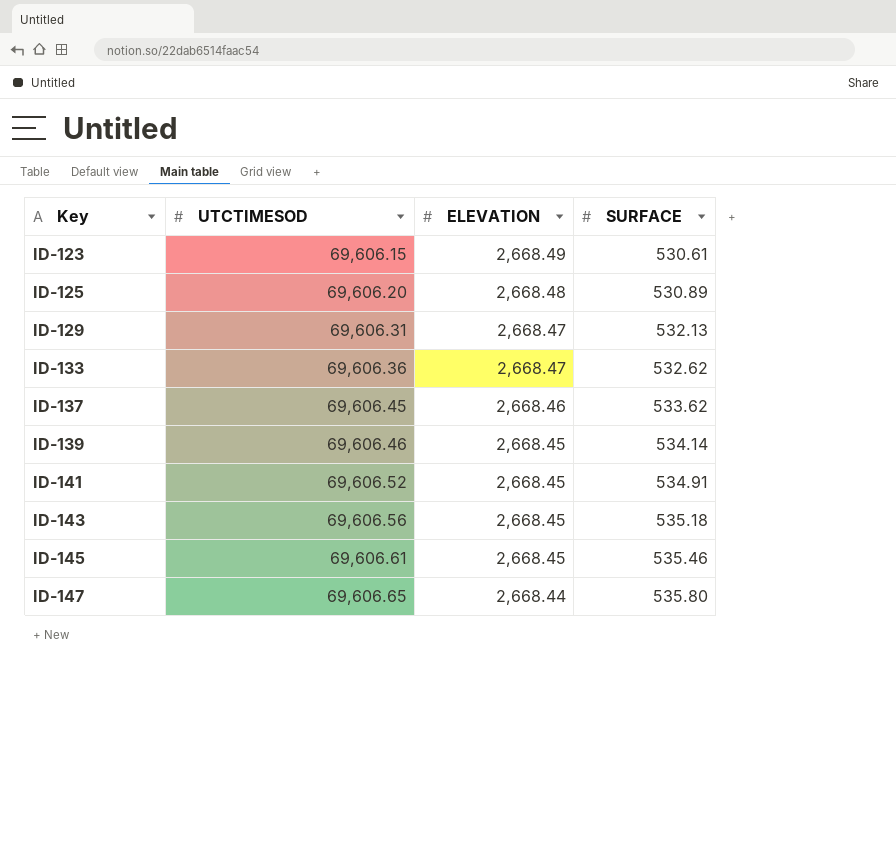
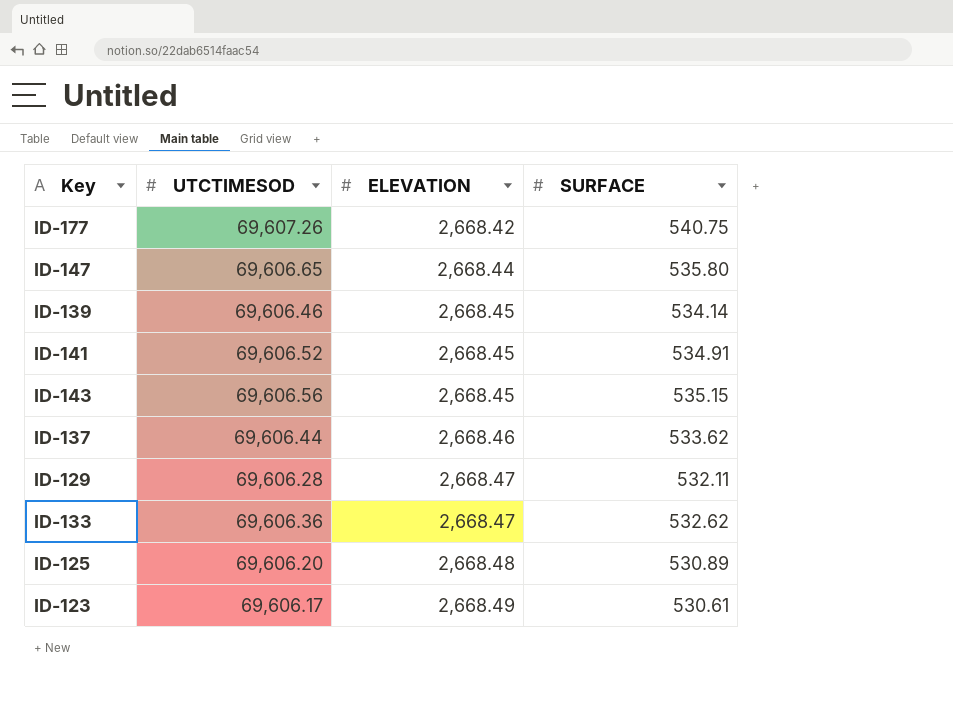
row order: Key ascending -> ELEVATION ascending
row ID-145: 69,606.61 | 2,668.45 | 535.46 -> none
row ID-177: none -> 69,607.26 | 2,668.42 | 540.75
ID-143 | SURFACE: 535.18 -> 535.15
ID-137 | UTCTIMESOD: 69,606.45 -> 69,606.44
ID-129 | UTCTIMESOD: 69,606.31 -> 69,606.28
ID-129 | SURFACE: 532.13 -> 532.11
ID-123 | UTCTIMESOD: 69,606.15 -> 69,606.17

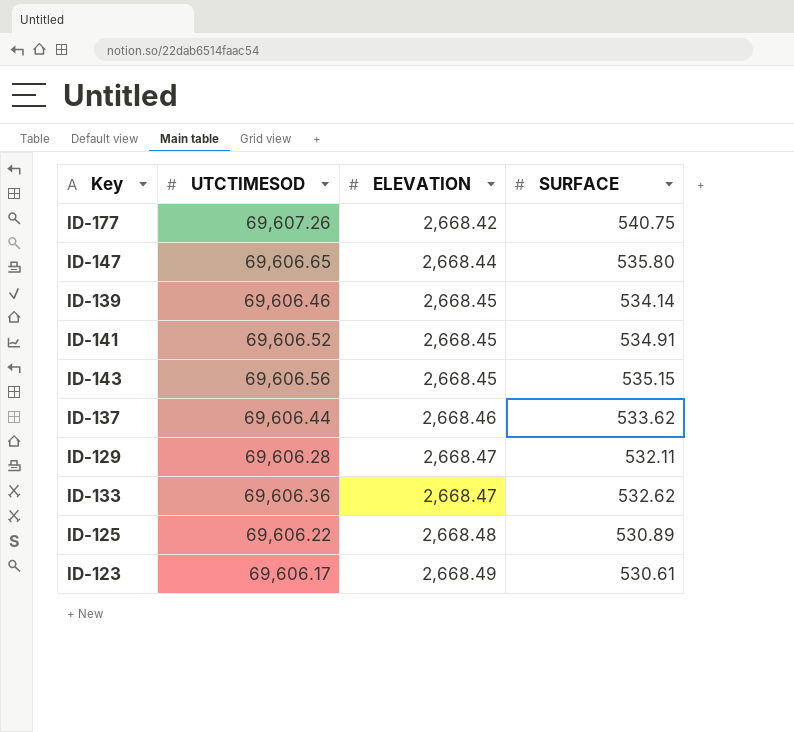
ID-125 | UTCTIMESOD: 69,606.20 -> 69,606.22

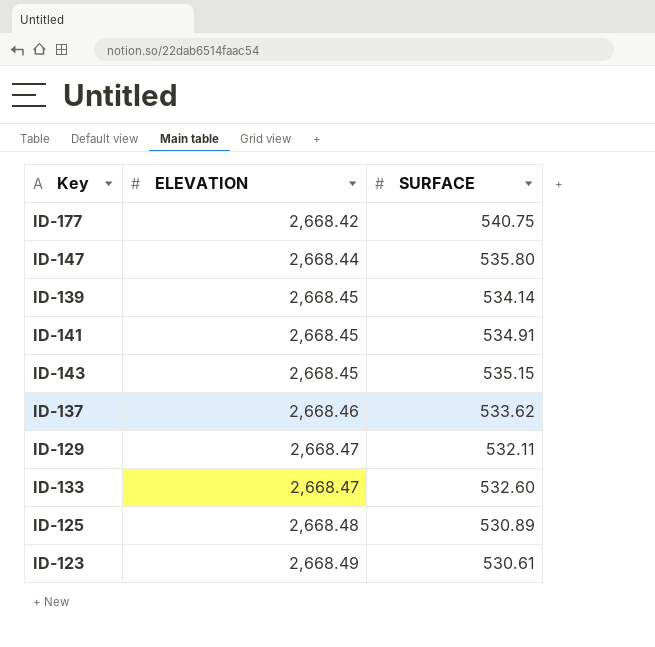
column UTCTIMESOD | position: 2 -> none
ID-133 | SURFACE: 532.62 -> 532.60

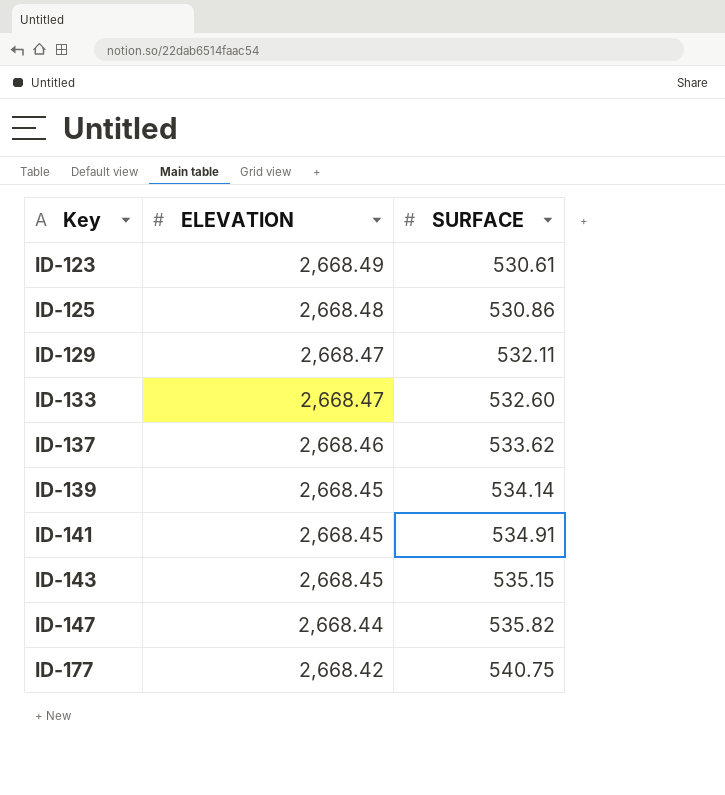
row order: ELEVATION ascending -> Key ascending
ID-125 | SURFACE: 530.89 -> 530.86
ID-147 | SURFACE: 535.80 -> 535.82

